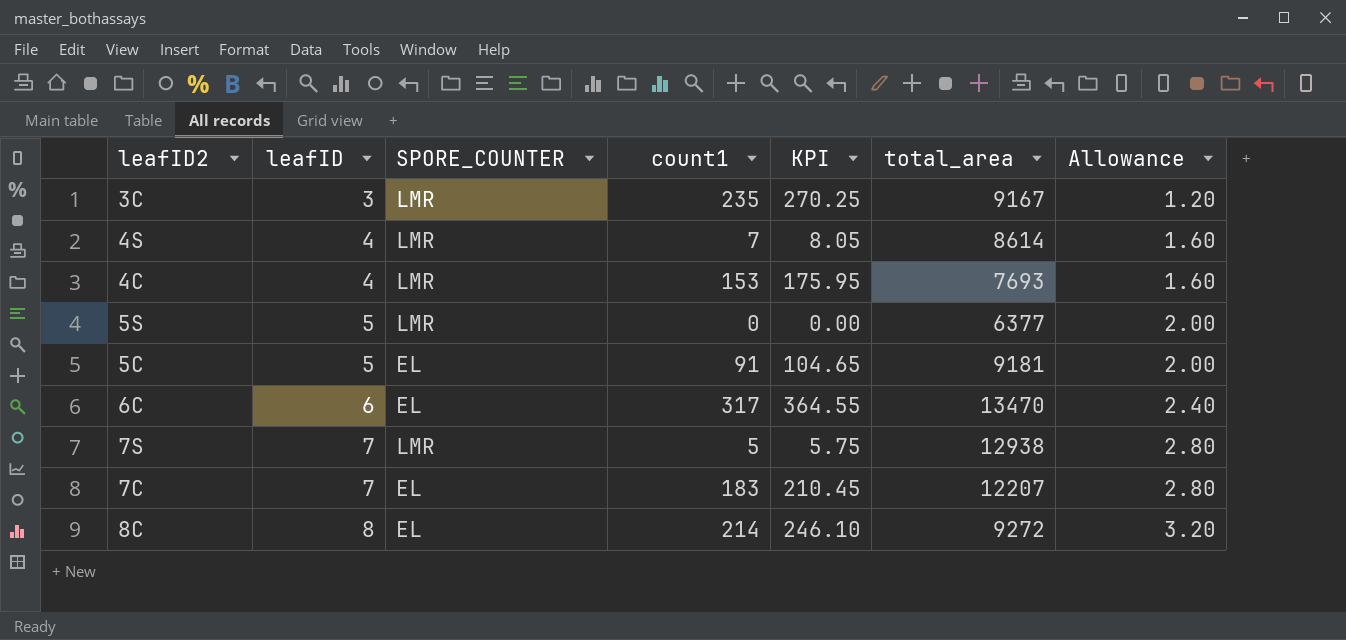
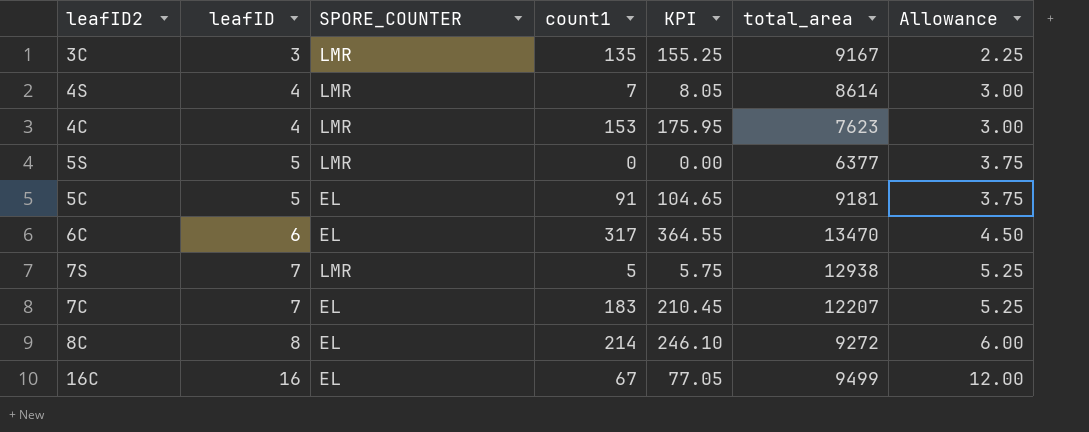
column Allowance | formula: [leafID] * 0.4 -> [leafID] * 0.75
3C | count1: 235 -> 135
3C | KPI: 270.25 -> 155.25
4C | total_area: 7693 -> 7623
row 16C: none -> 16 | EL | 67 | 77.05 | 9499 | 12.00

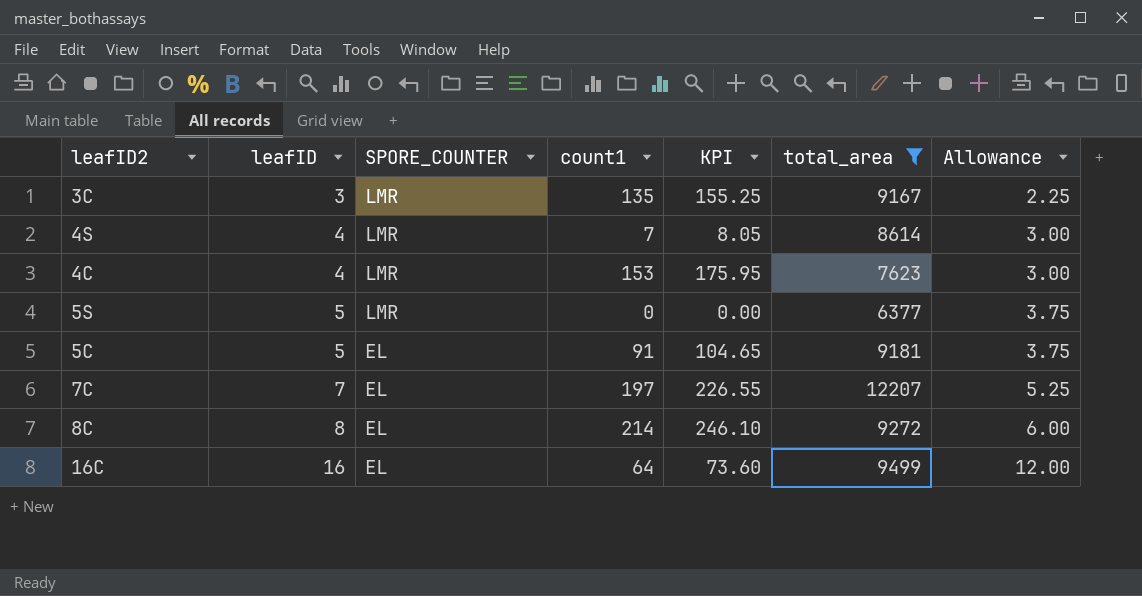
filter: none -> total_area <= 12207
7C | count1: 183 -> 197
7C | KPI: 210.45 -> 226.55
16C | count1: 67 -> 64
16C | KPI: 77.05 -> 73.60

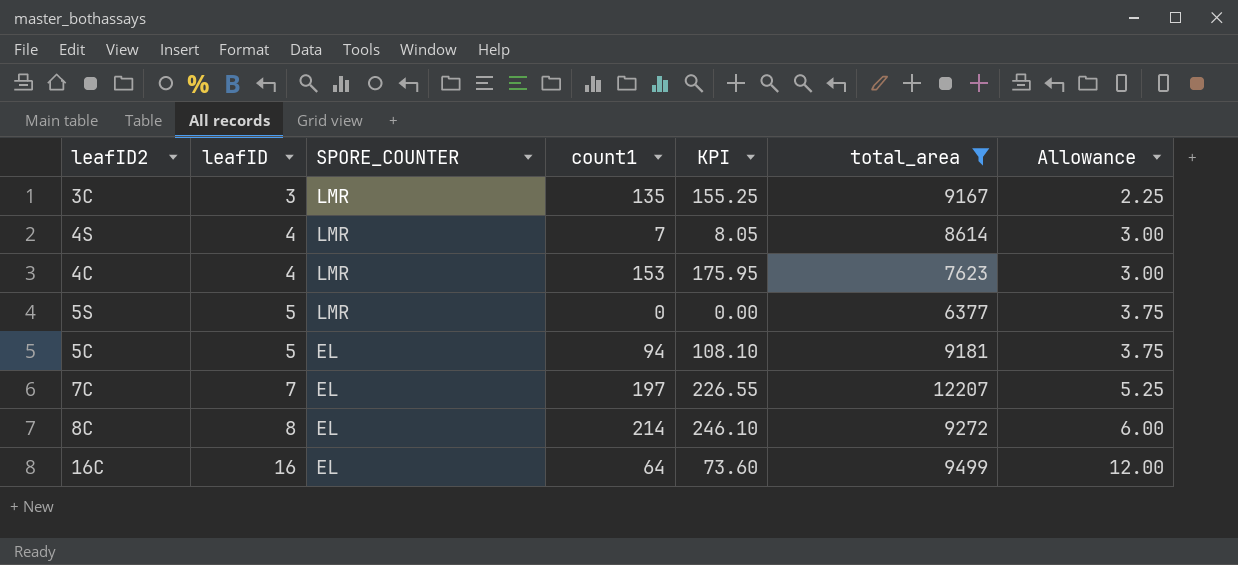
5C | count1: 91 -> 94
5C | KPI: 104.65 -> 108.10

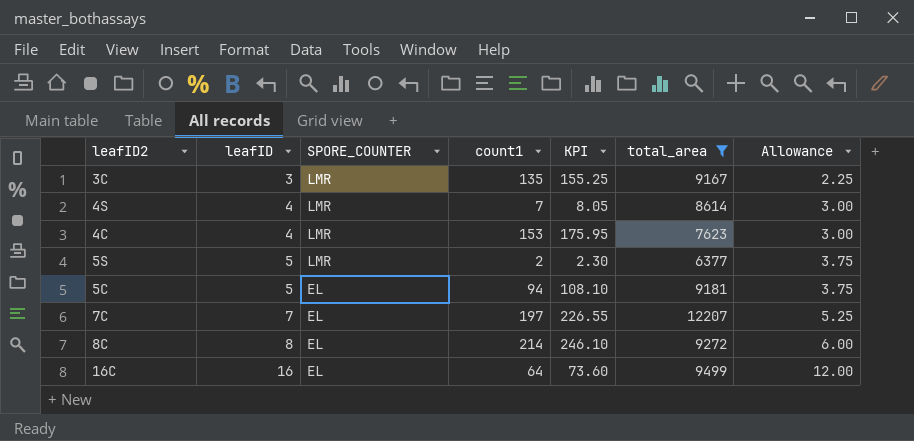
5S | count1: 0 -> 2
5S | KPI: 0.00 -> 2.30

